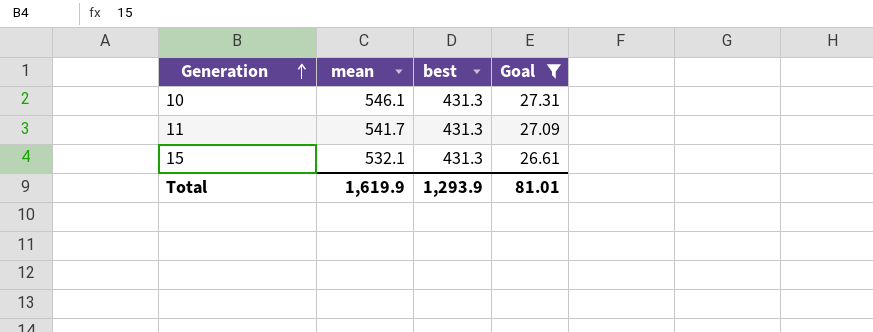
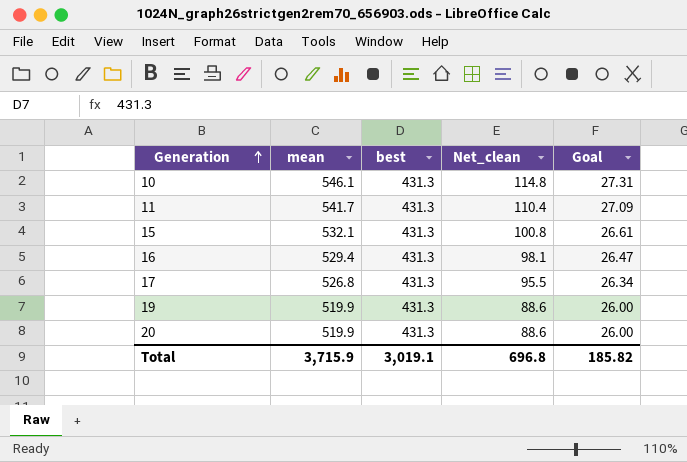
filter: Goal >= 26.61 -> none
column Net_clean | formula: none -> [mean] - [best]
Total | mean: 1,619.9 -> 3,715.9
Total | best: 1,293.9 -> 3,019.1
Total | Goal: 81.01 -> 185.82

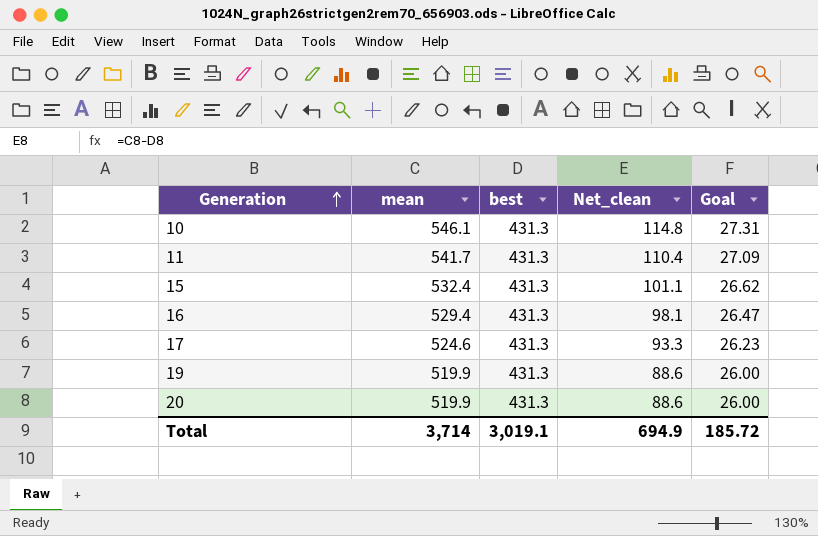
15 | mean: 532.1 -> 532.4
15 | Net_clean: 100.8 -> 101.1
15 | Goal: 26.61 -> 26.62
17 | mean: 526.8 -> 524.6
17 | Net_clean: 95.5 -> 93.3
17 | Goal: 26.34 -> 26.23
Total | mean: 3,715.9 -> 3,714
Total | Net_clean: 696.8 -> 694.9
Total | Goal: 185.82 -> 185.72

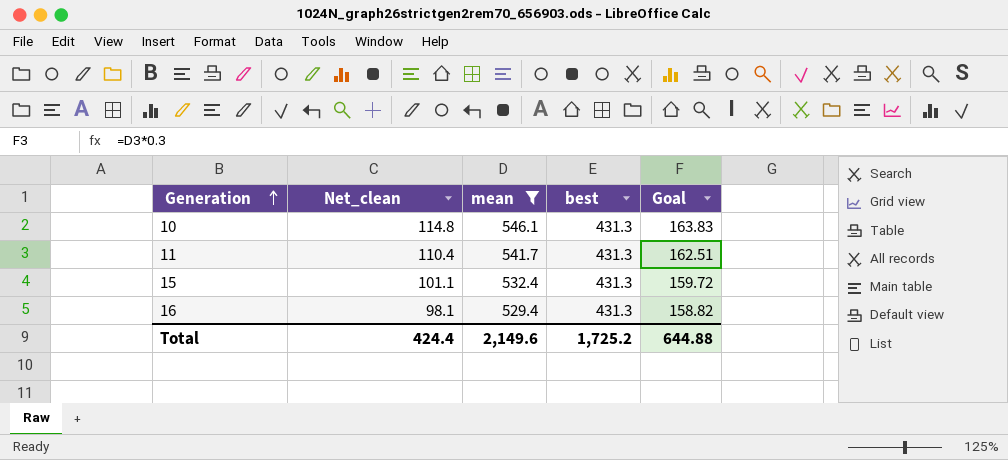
filter: none -> mean >= 529.4
column Net_clean | position: 4 -> 2
column Goal | formula: [mean] * 0.05 -> [mean] * 0.3
Total | Net_clean: 694.9 -> 424.4
Total | mean: 3,714 -> 2,149.6
Total | best: 3,019.1 -> 1,725.2
Total | Goal: 185.72 -> 644.88

